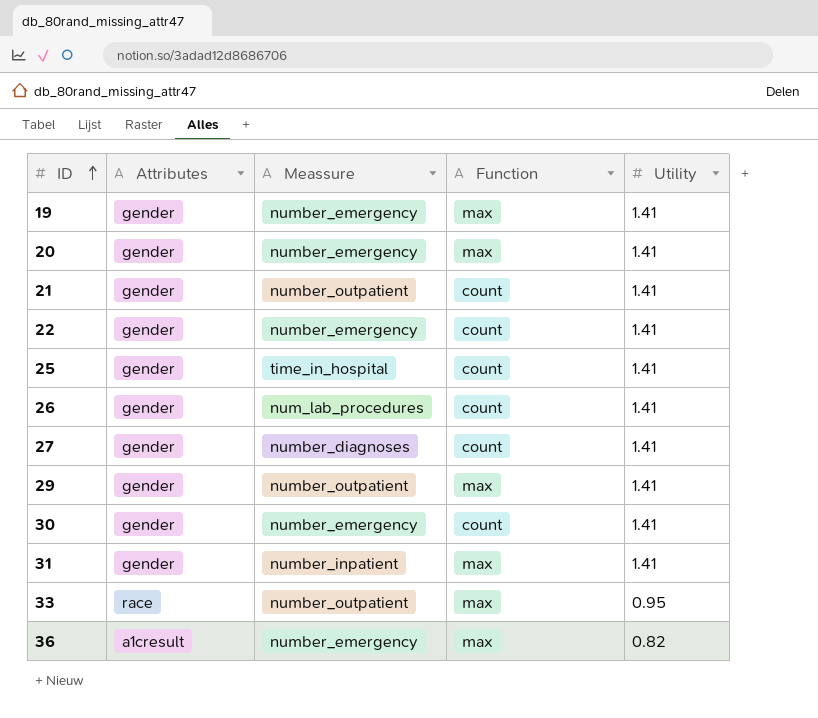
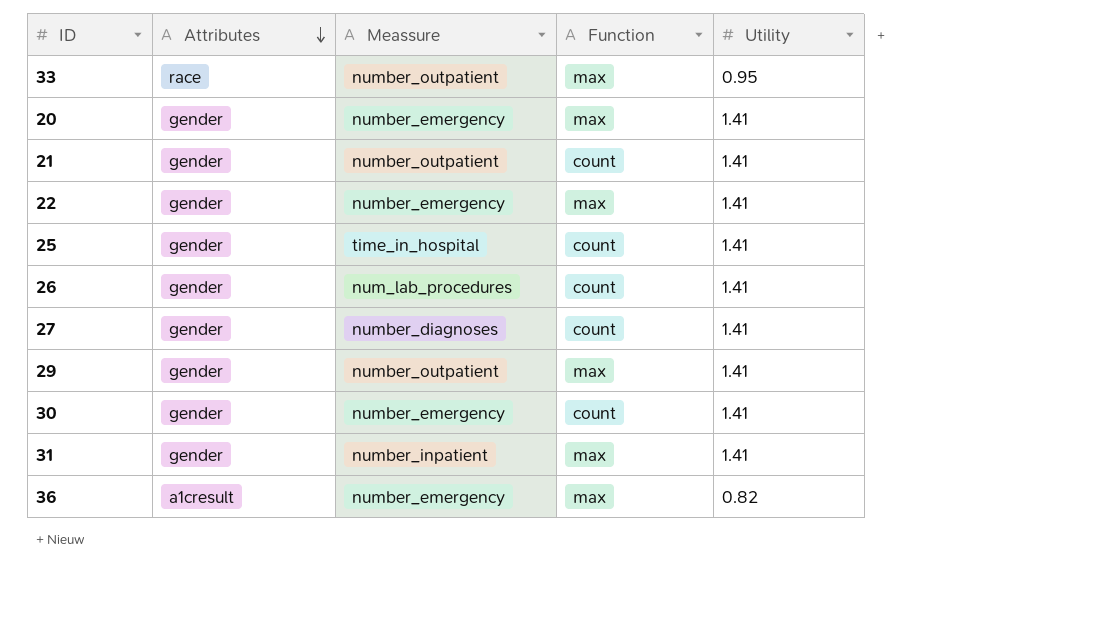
row order: ID ascending -> Attributes descending
row 19: gender | number_emergency | max | 1.41 -> none
22 | Function: count -> max

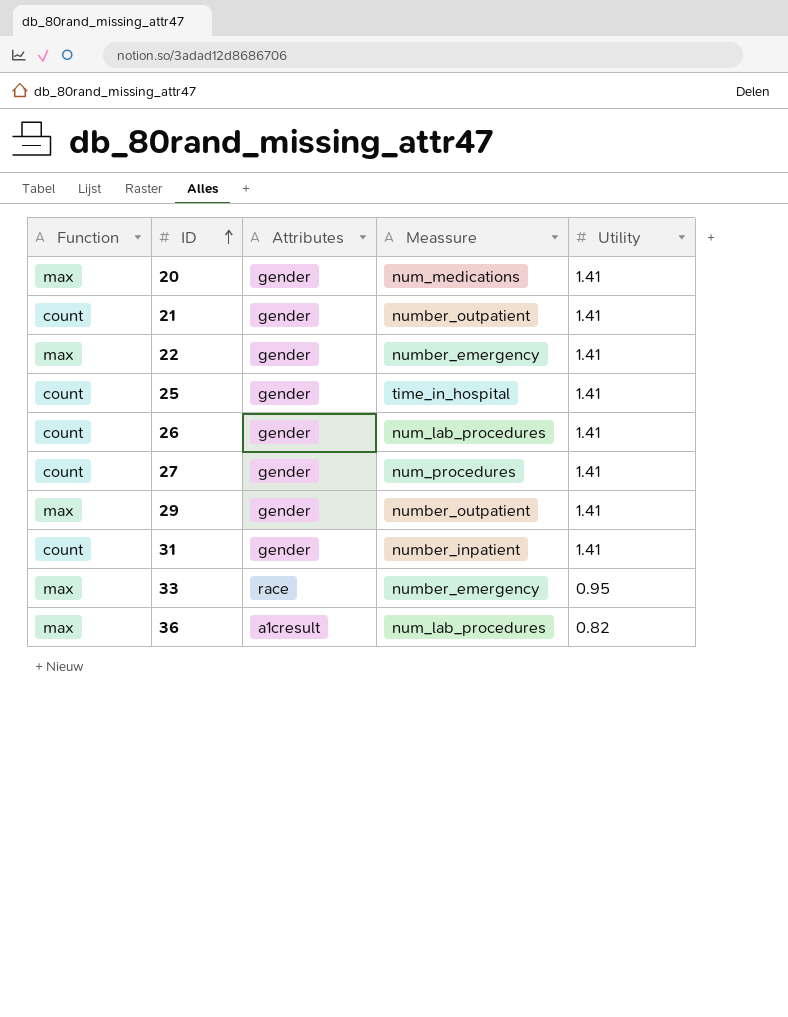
row order: Attributes descending -> ID ascending
column Function | position: 4 -> 1
row 30: gender | number_emergency | count | 1.41 -> none
20 | Meassure: number_emergency -> num_medications
27 | Meassure: number_diagnoses -> num_procedures
31 | Function: max -> count
33 | Meassure: number_outpatient -> number_emergency
36 | Meassure: number_emergency -> num_lab_procedures

